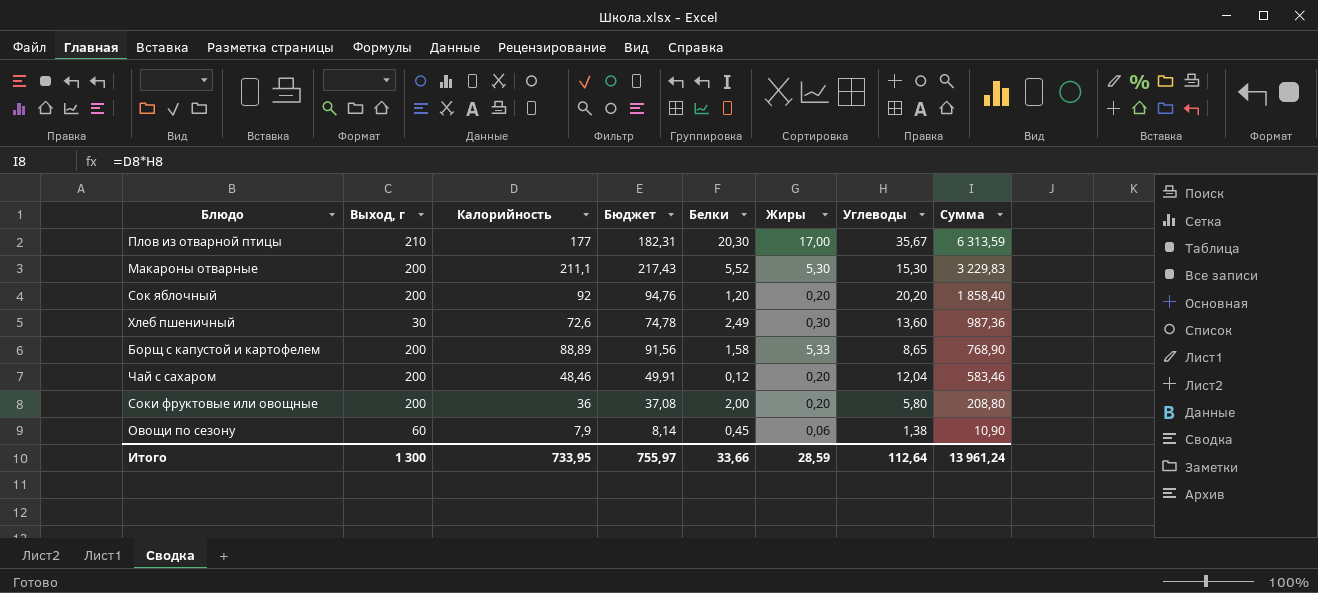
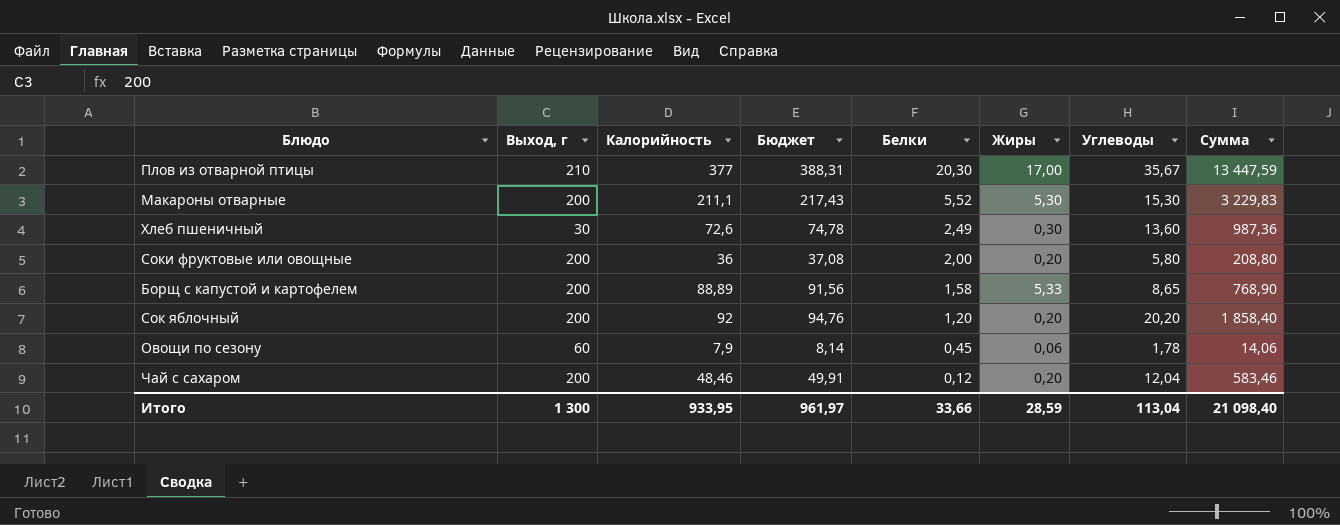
row order: Сумма descending -> Белки descending
Плов из отварной птицы | Калорийность: 177 -> 377
Плов из отварной птицы | Бюджет: 182,31 -> 388,31
Плов из отварной птицы | Сумма: 6 313,59 -> 13 447,59
Овощи по сезону | Углеводы: 1,38 -> 1,78
Овощи по сезону | Сумма: 10,90 -> 14,06
Итого | Калорийность: 733,95 -> 933,95
Итого | Бюджет: 755,97 -> 961,97
Итого | Углеводы: 112,64 -> 113,04
Итого | Сумма: 13 961,24 -> 21 098,40

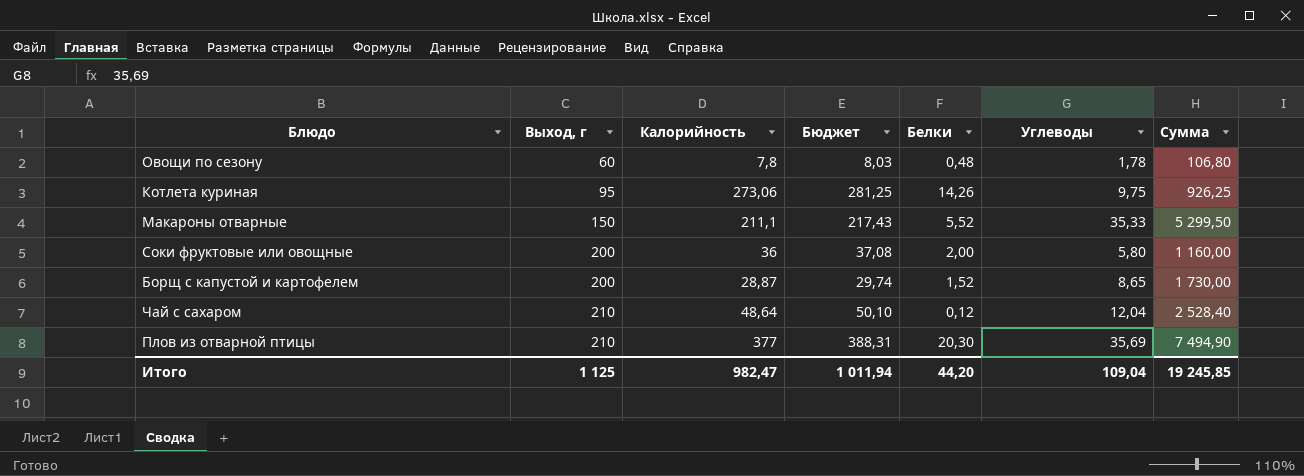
row order: Белки descending -> Выход, г ascending
column Жиры | position: 6 -> none
column Сумма | formula: [Калорийность] * [Углеводы] -> [Выход, г] * [Углеводы]
row Хлеб пшеничный: 30 | 72,6 | 74,78 | 2,49 | 0,30 | 13,60 | 987,36 -> none
row Сок яблочный: 200 | 92 | 94,76 | 1,20 | 0,20 | 20,20 | 1 858,40 -> none
Овощи по сезону | Калорийность: 7,9 -> 7,8
Овощи по сезону | Бюджет: 8,14 -> 8,03
Овощи по сезону | Белки: 0,45 -> 0,48
row Котлета куриная: none -> 95 | 273,06 | 281,25 | 14,26 | 9,75 | 926,25
Макароны отварные | Выход, г: 200 -> 150
Макароны отварные | Углеводы: 15,30 -> 35,33
Борщ с капустой и картофелем | Калорийность: 88,89 -> 28,87
Борщ с капустой и картофелем | Бюджет: 91,56 -> 29,74
Борщ с капустой и картофелем | Белки: 1,58 -> 1,52
Чай с сахаром | Выход, г: 200 -> 210
Чай с сахаром | Калорийность: 48,46 -> 48,64
Чай с сахаром | Бюджет: 49,91 -> 50,10
Плов из отварной птицы | Углеводы: 35,67 -> 35,69
Итого | Выход, г: 1 300 -> 1 125
Итого | Калорийность: 933,95 -> 982,47
Итого | Бюджет: 961,97 -> 1 011,94
Итого | Белки: 33,66 -> 44,20
Итого | Углеводы: 113,04 -> 109,04
Итого | Сумма: 21 098,40 -> 19 245,85

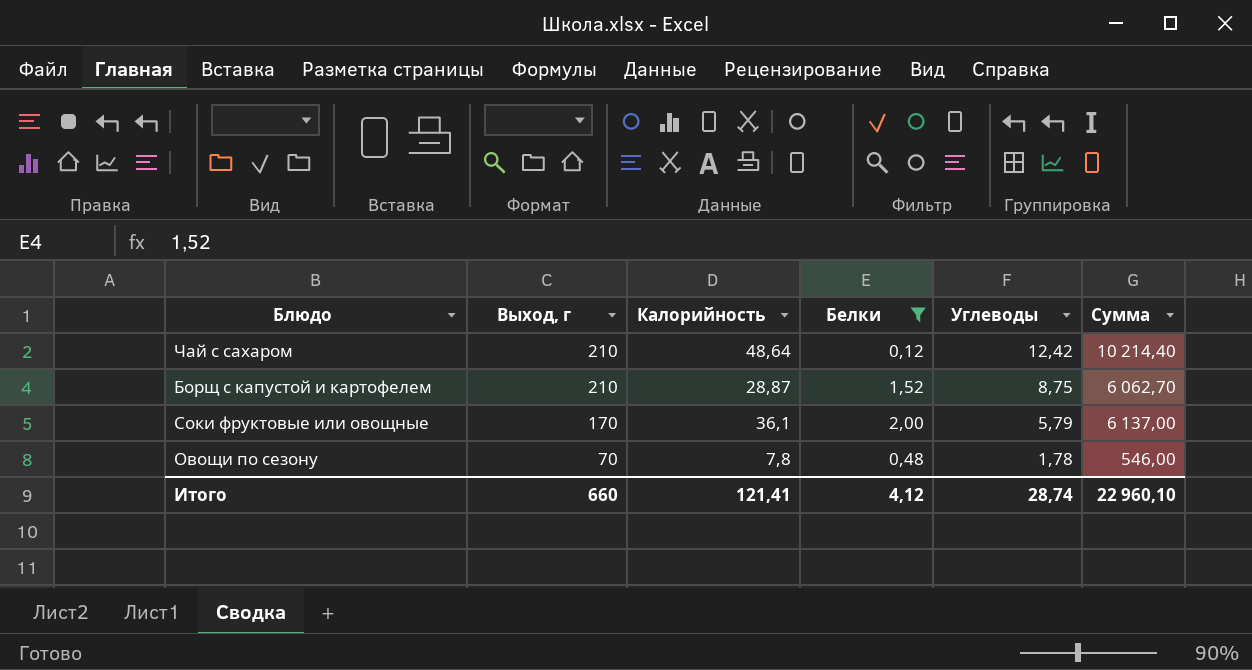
filter: none -> Белки <= 2,00
row order: Выход, г ascending -> Выход, г descending
column Бюджет | formula: [Калорийность] * 1,03 -> none
column Сумма | formula: [Выход, г] * [Углеводы] -> [Выход, г] * [Калорийность]
Чай с сахаром | Углеводы: 12,04 -> 12,42
Борщ с капустой и картофелем | Выход, г: 200 -> 210
Борщ с капустой и картофелем | Углеводы: 8,65 -> 8,75
Соки фруктовые или овощные | Выход, г: 200 -> 170
Соки фруктовые или овощные | Калорийность: 36 -> 36,1
Соки фруктовые или овощные | Углеводы: 5,80 -> 5,79
Овощи по сезону | Выход, г: 60 -> 70
Итого | Выход, г: 1 125 -> 660
Итого | Калорийность: 982,47 -> 121,41
Итого | Белки: 44,20 -> 4,12
Итого | Углеводы: 109,04 -> 28,74
Итого | Сумма: 19 245,85 -> 22 960,10

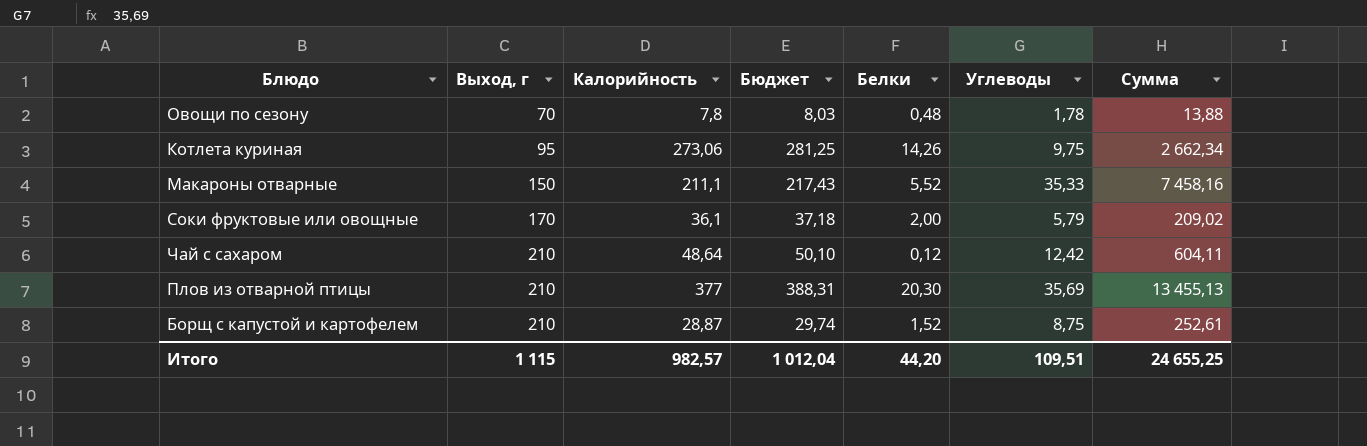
filter: Белки <= 2,00 -> none
row order: Выход, г descending -> Выход, г ascending
column Бюджет | formula: none -> [Калорийность] * 1,03
column Сумма | formula: [Выход, г] * [Калорийность] -> [Калорийность] * [Углеводы]
Итого | Выход, г: 660 -> 1 115
Итого | Калорийность: 121,41 -> 982,57
Итого | Белки: 4,12 -> 44,20
Итого | Углеводы: 28,74 -> 109,51
Итого | Сумма: 22 960,10 -> 24 655,25

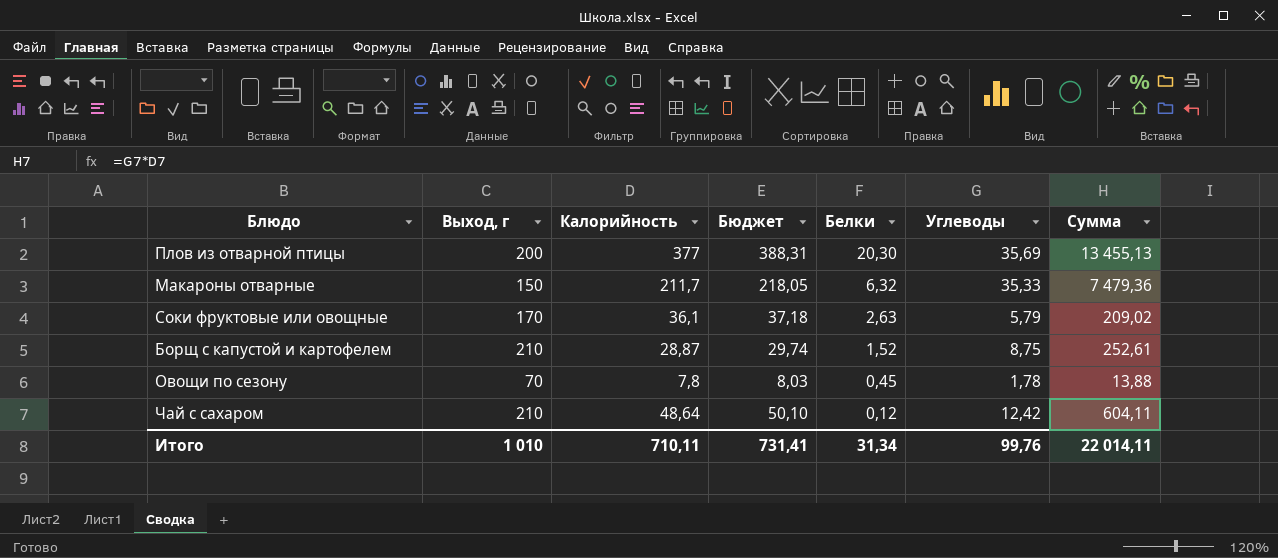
row order: Выход, г ascending -> Белки descending
row Котлета куриная: 95 | 273,06 | 281,25 | 14,26 | 9,75 | 2 662,34 -> none
Плов из отварной птицы | Выход, г: 210 -> 200
Макароны отварные | Калорийность: 211,1 -> 211,7
Макароны отварные | Бюджет: 217,43 -> 218,05
Макароны отварные | Белки: 5,52 -> 6,32
Макароны отварные | Сумма: 7 458,16 -> 7 479,36
Соки фруктовые или овощные | Белки: 2,00 -> 2,63
Овощи по сезону | Белки: 0,48 -> 0,45
Итого | Выход, г: 1 115 -> 1 010
Итого | Калорийность: 982,57 -> 710,11
Итого | Бюджет: 1 012,04 -> 731,41
Итого | Белки: 44,20 -> 31,34
Итого | Углеводы: 109,51 -> 99,76
Итого | Сумма: 24 655,25 -> 22 014,11

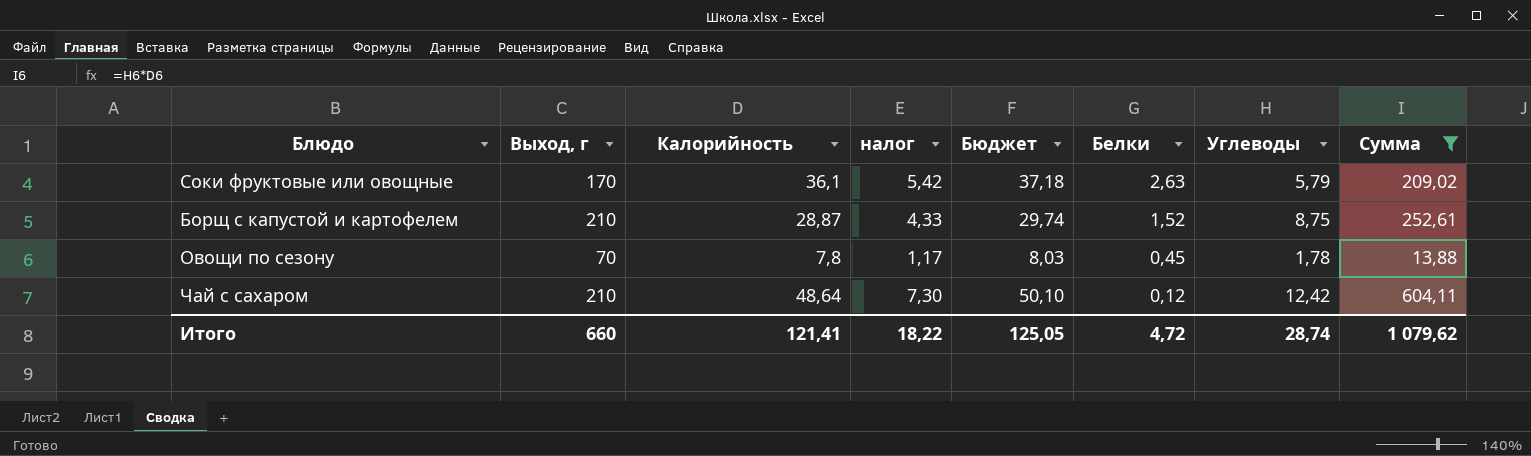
filter: none -> Сумма <= 604,11
column налог | formula: none -> [Калорийность] * 0,15
Итого | Выход, г: 1 010 -> 660
Итого | Калорийность: 710,11 -> 121,41
Итого | Бюджет: 731,41 -> 125,05
Итого | Белки: 31,34 -> 4,72
Итого | Углеводы: 99,76 -> 28,74
Итого | Сумма: 22 014,11 -> 1 079,62

